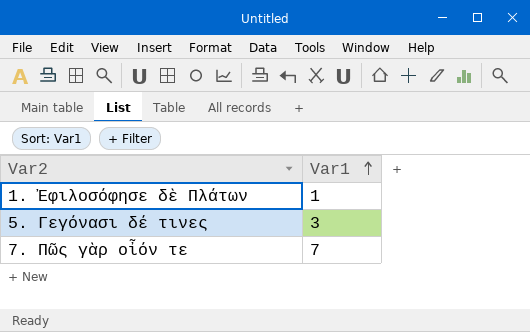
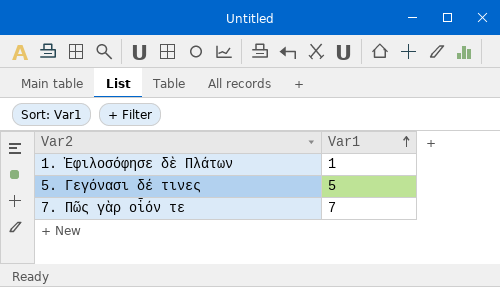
5. Γεγόνασι δέ τινες | Var1: 3 -> 5

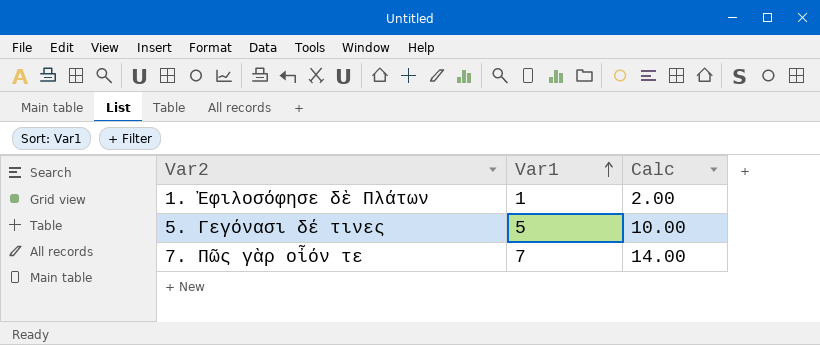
column Calc | formula: none -> [Var1] * 2

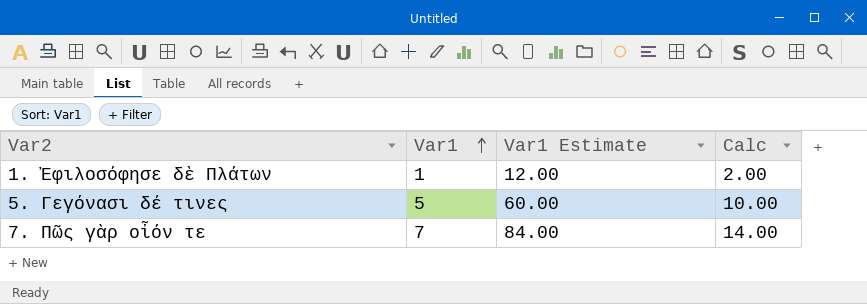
column Var1 Estimate | formula: none -> [Var1] * 12

